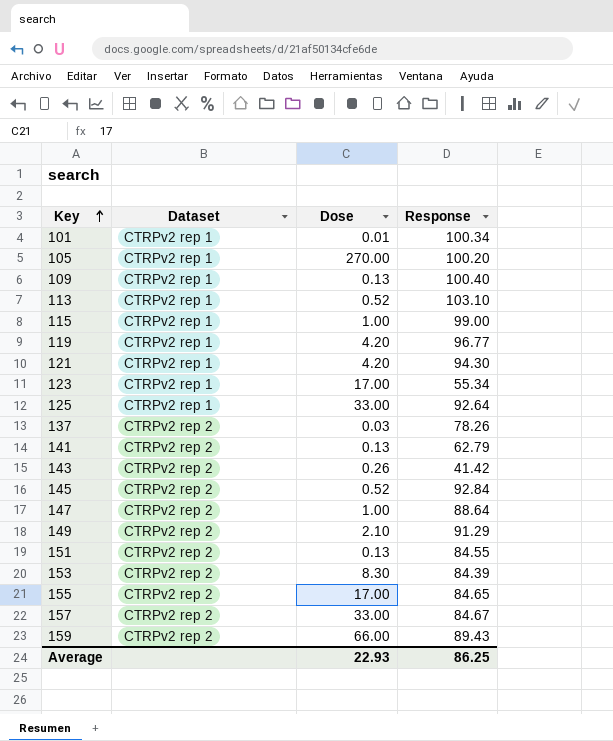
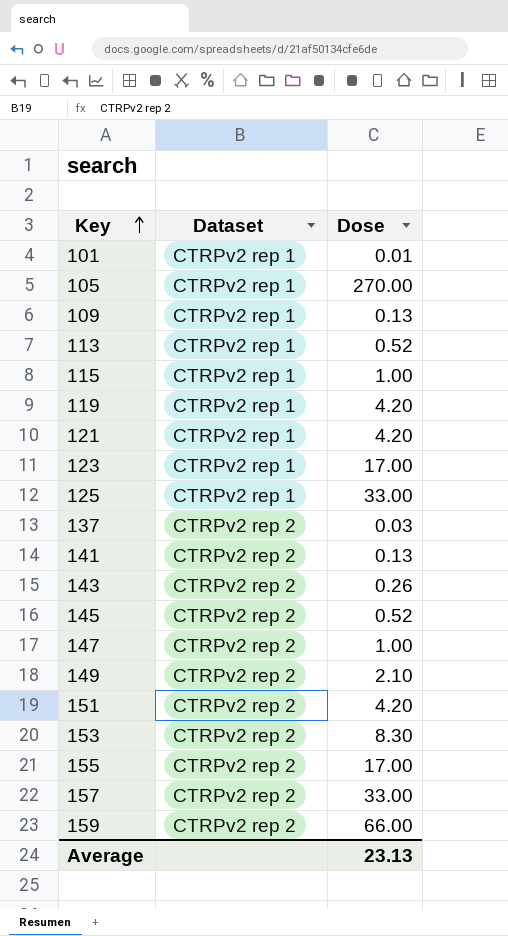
column Response | position: 4 -> none
151 | Dose: 0.13 -> 4.20
Average | Dose: 22.93 -> 23.13

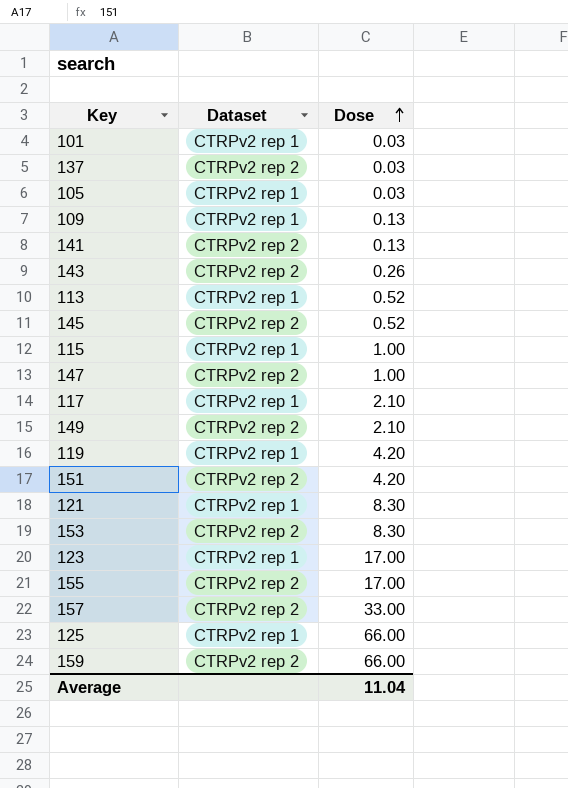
row order: Key ascending -> Dose ascending
101 | Dose: 0.01 -> 0.03
105 | Dose: 270.00 -> 0.03
row 117: none -> CTRPv2 rep 1 | 2.10
121 | Dose: 4.20 -> 8.30
125 | Dose: 33.00 -> 66.00
Average | Dose: 23.13 -> 11.04

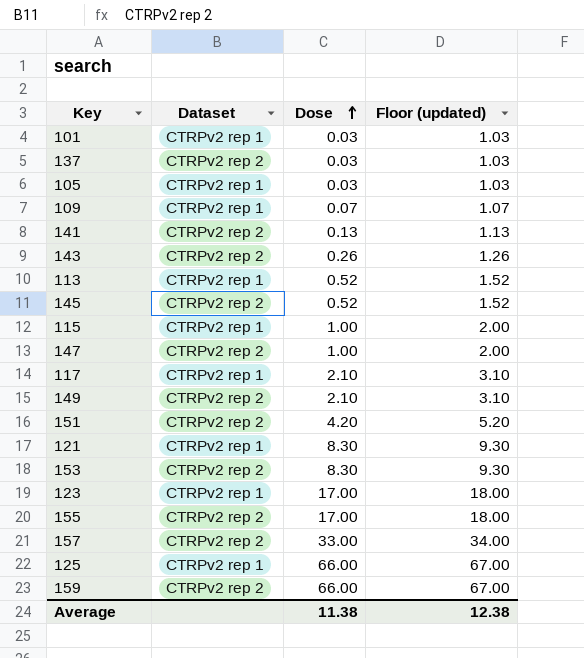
column Floor (updated) | formula: none -> [Dose] + 1
row 119: CTRPv2 rep 1 | 4.20 -> none
109 | Dose: 0.13 -> 0.07
Average | Dose: 11.04 -> 11.38

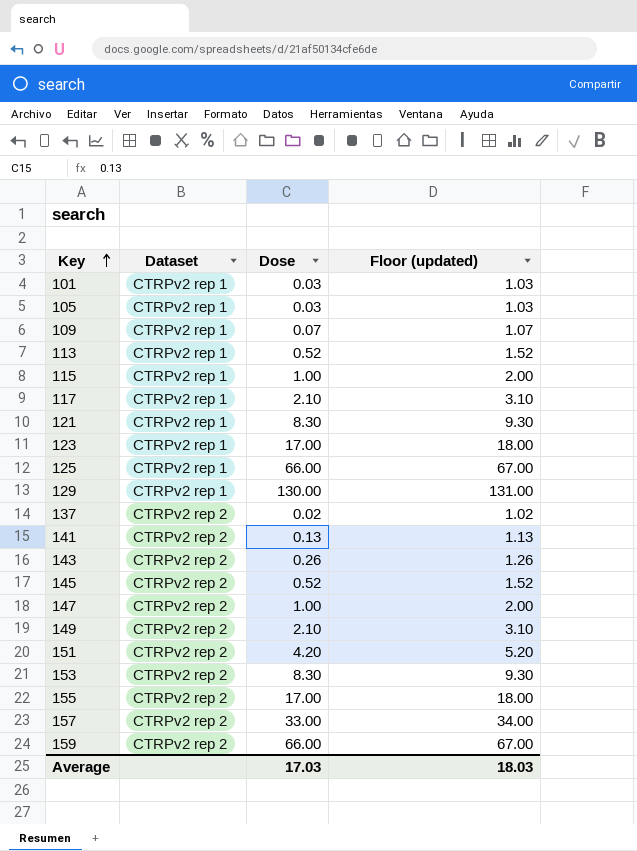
row order: Dose ascending -> Key ascending
row 129: none -> CTRPv2 rep 1 | 130.00 | 131.00
137 | Dose: 0.03 -> 0.02
137 | Floor (updated): 1.03 -> 1.02
Average | Dose: 11.38 -> 17.03
Average | Floor (updated): 12.38 -> 18.03

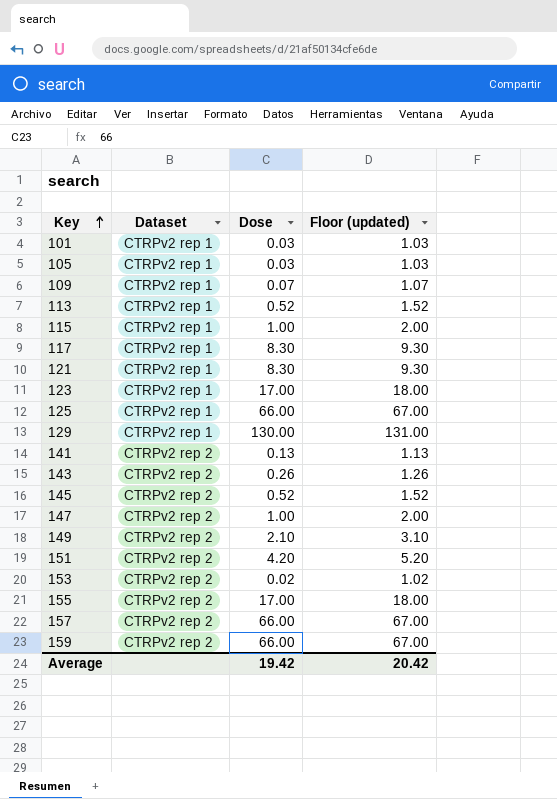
row 137: CTRPv2 rep 2 | 0.02 | 1.02 -> none
117 | Dose: 2.10 -> 8.30
117 | Floor (updated): 3.10 -> 9.30
153 | Dose: 8.30 -> 0.02
153 | Floor (updated): 9.30 -> 1.02
157 | Dose: 33.00 -> 66.00
157 | Floor (updated): 34.00 -> 67.00
Average | Dose: 17.03 -> 19.42
Average | Floor (updated): 18.03 -> 20.42

